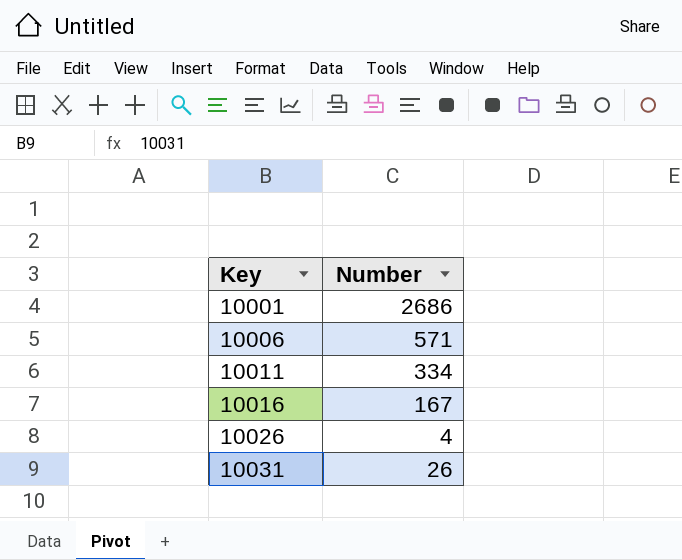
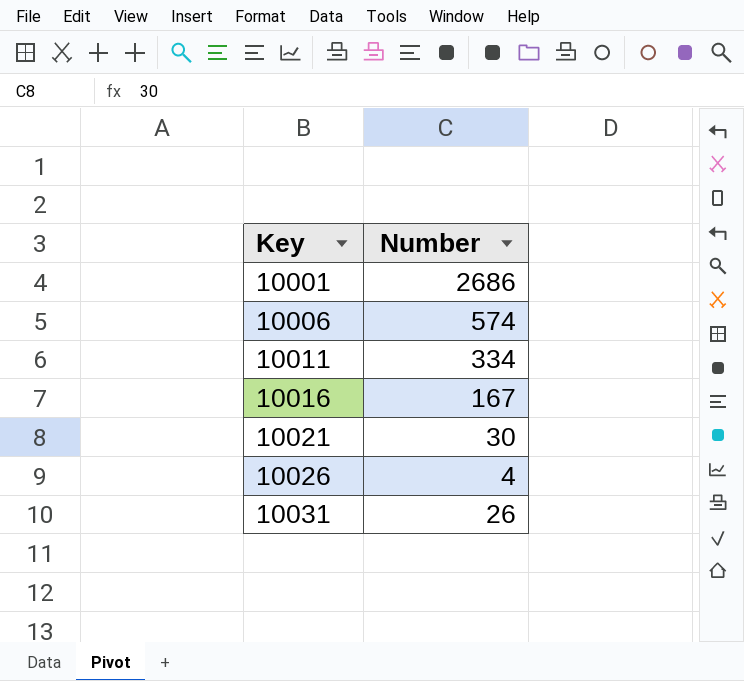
10006 | Number: 571 -> 574
row 10021: none -> 30

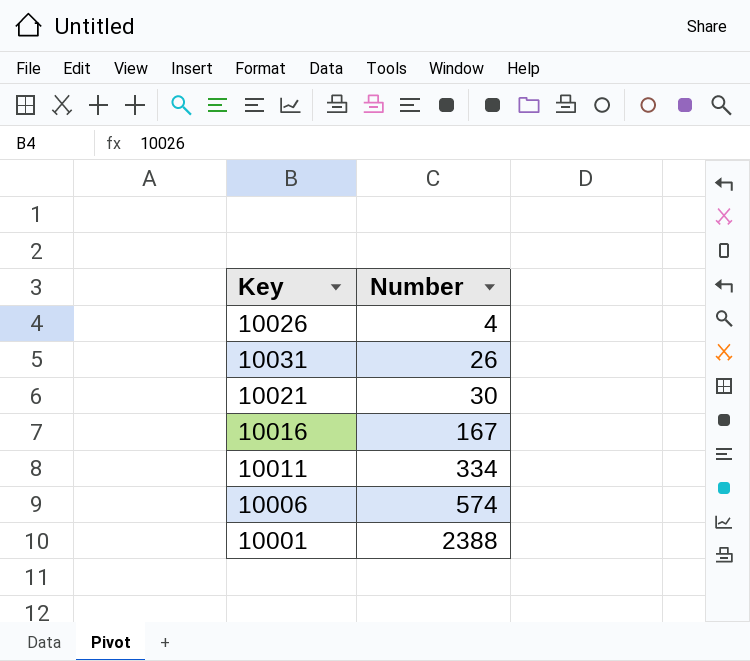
row order: Key ascending -> Number ascending
10001 | Number: 2686 -> 2388

